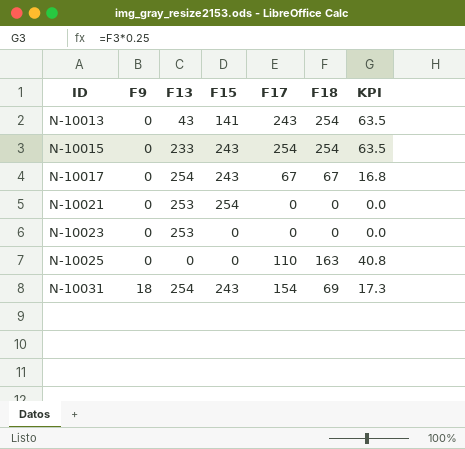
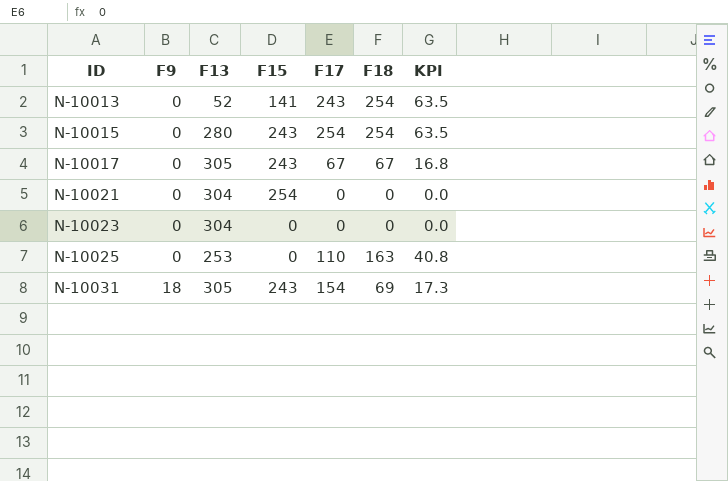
N-10013 | F13: 43 -> 52
N-10015 | F13: 233 -> 280
N-10017 | F13: 254 -> 305
N-10021 | F13: 253 -> 304
N-10023 | F13: 253 -> 304
N-10025 | F13: 0 -> 253
N-10031 | F13: 254 -> 305

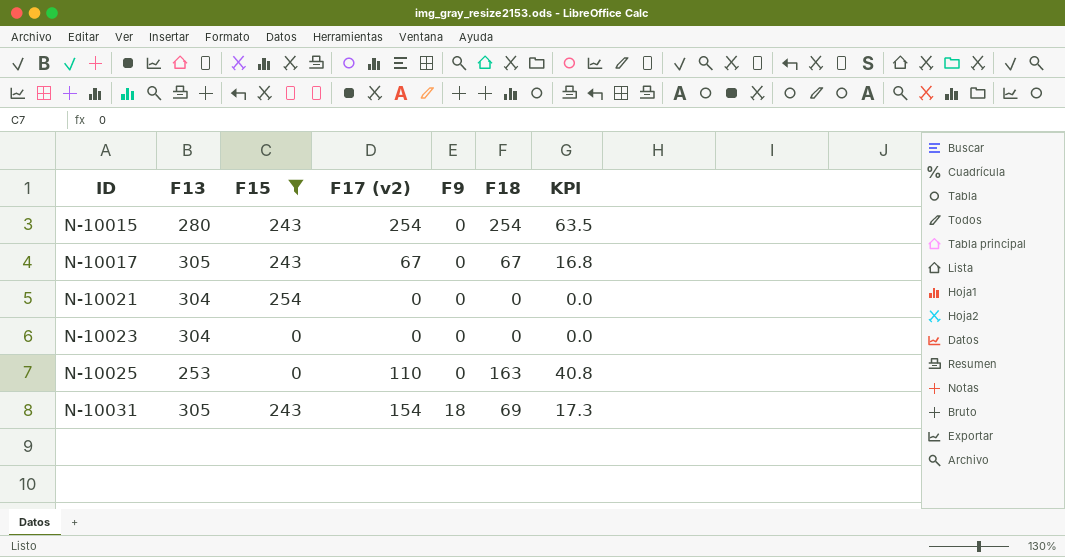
filter: none -> F15 != 141
column name: F17 -> F17 (v2)
column F9 | position: 2 -> 5

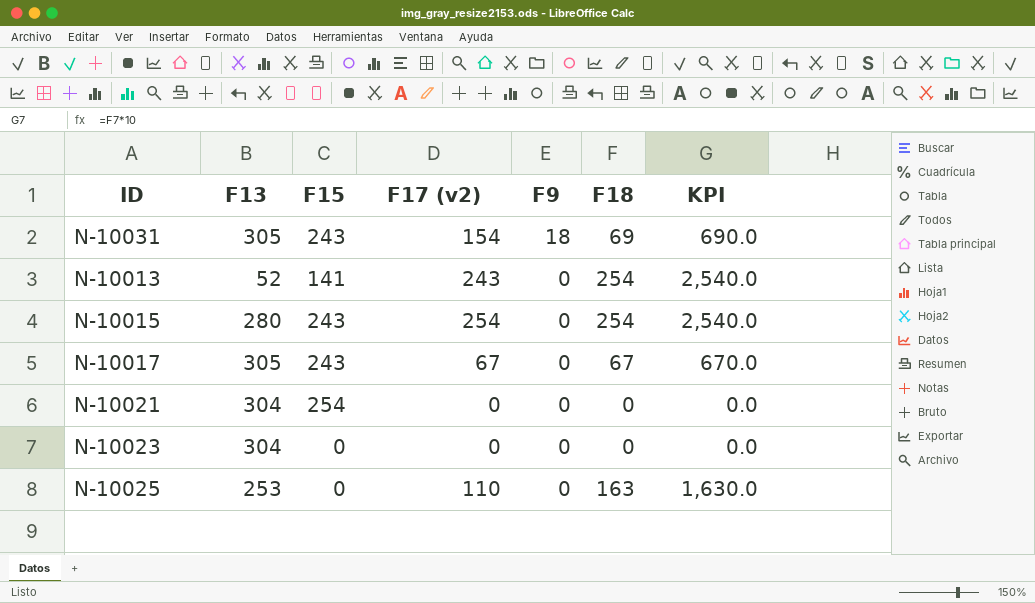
filter: F15 != 141 -> none
row order: ID ascending -> F9 descending
column KPI | formula: [F18] * 0.25 -> [F18] * 10

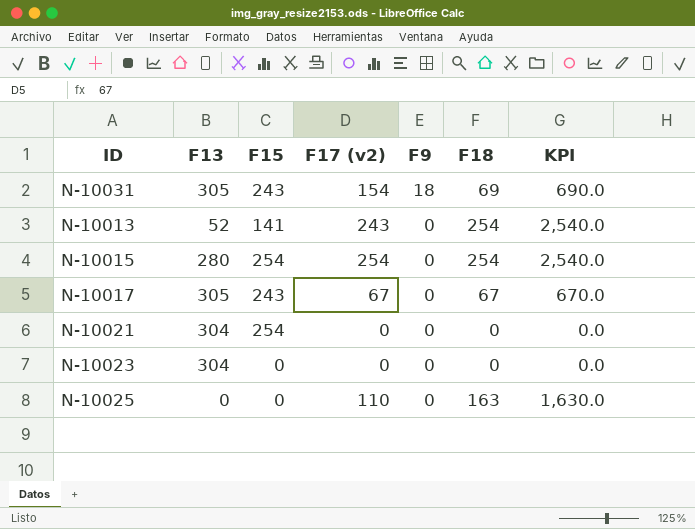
N-10015 | F15: 243 -> 254
N-10025 | F13: 253 -> 0

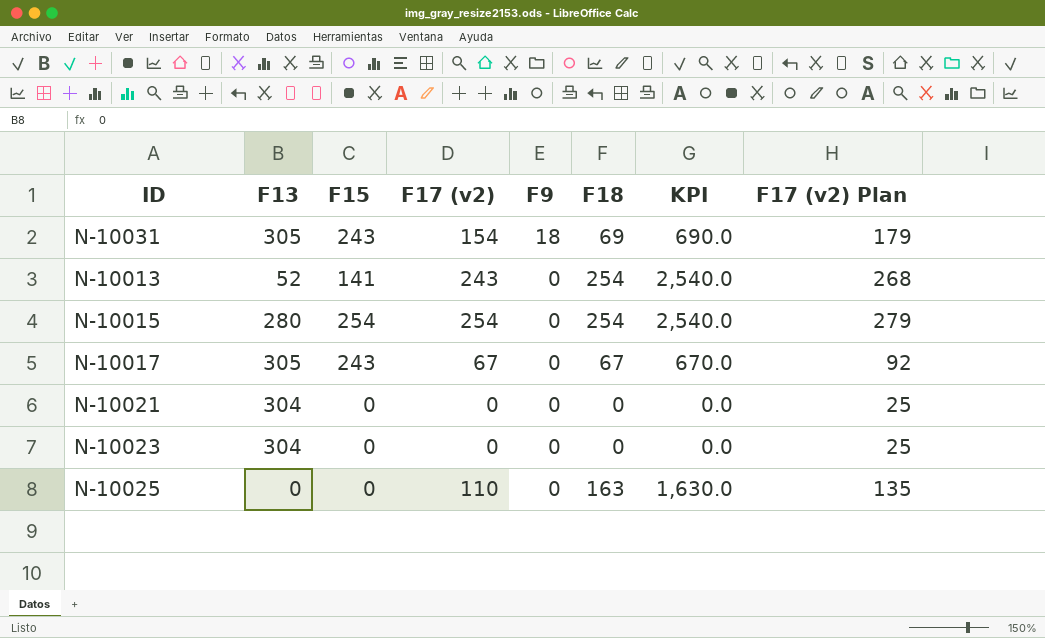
column F17 (v2) Plan | formula: none -> [F17 (v2)] + 25
N-10021 | F15: 254 -> 0

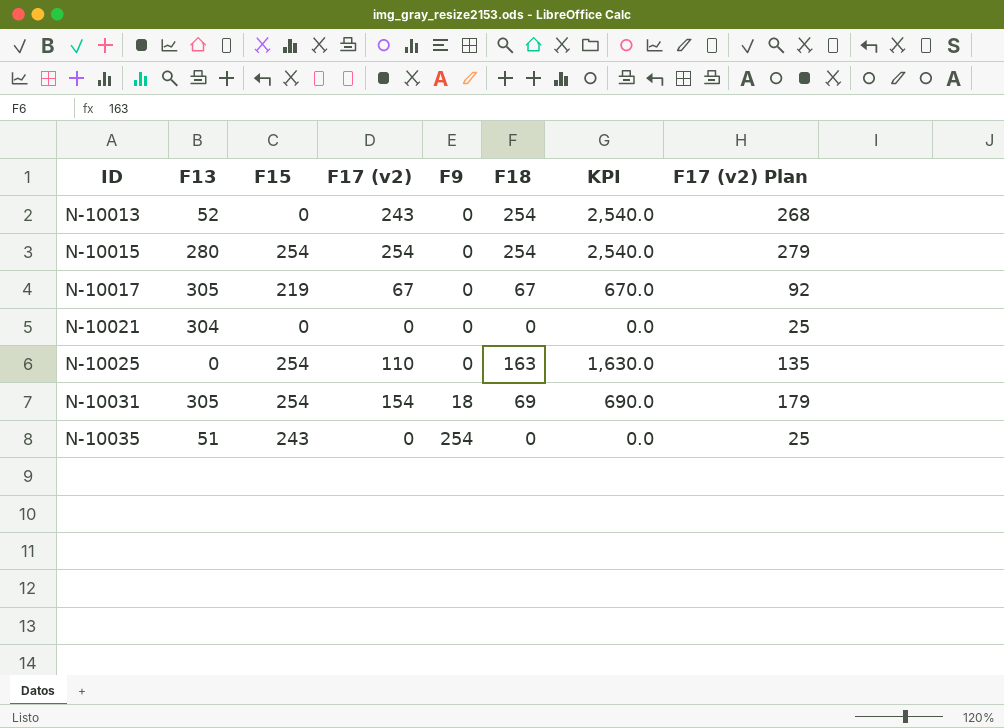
row order: F9 descending -> ID ascending
row N-10023: 304 | 0 | 0 | 0 | 0 | 0.0 | 25 -> none
N-10013 | F15: 141 -> 0
N-10017 | F15: 243 -> 219
N-10025 | F15: 0 -> 254
N-10031 | F15: 243 -> 254
row N-10035: none -> 51 | 243 | 0 | 254 | 0 | 0.0 | 25

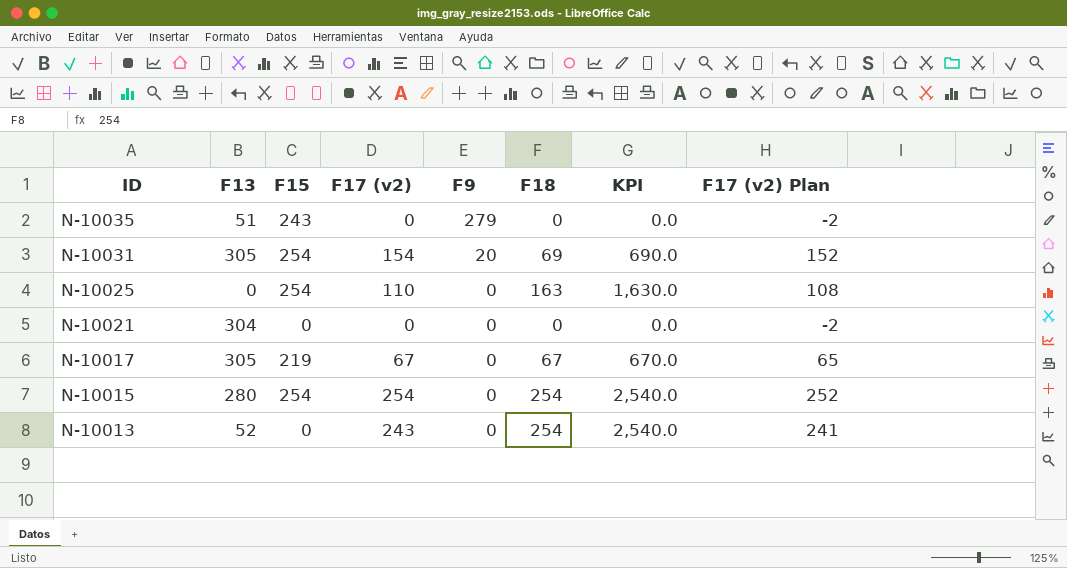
row order: ID ascending -> ID descending
column F17 (v2) Plan | formula: [F17 (v2)] + 25 -> [F17 (v2)] - 2
N-10035 | F9: 254 -> 279
N-10031 | F9: 18 -> 20

